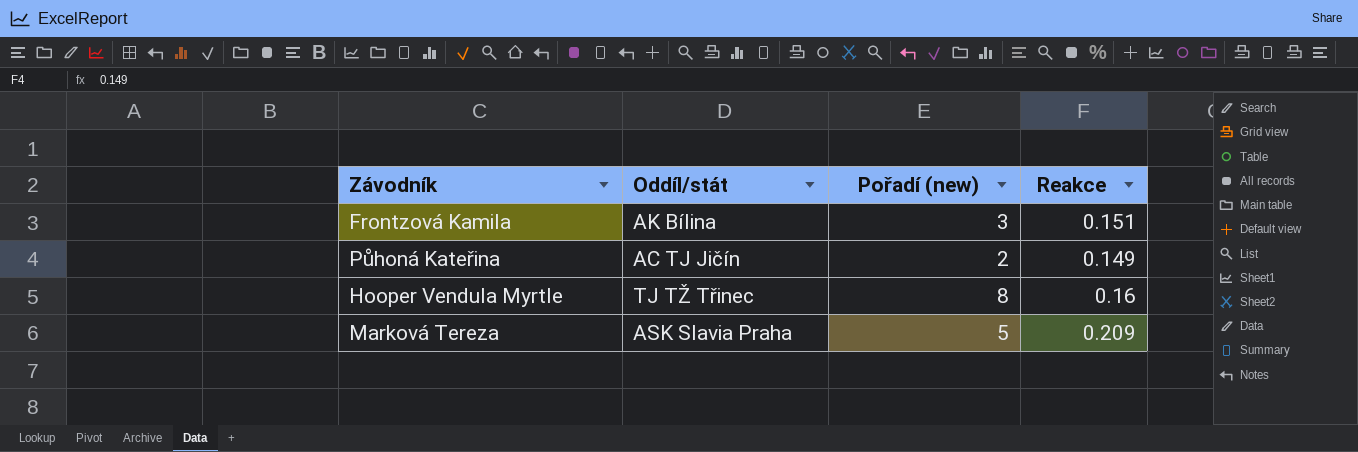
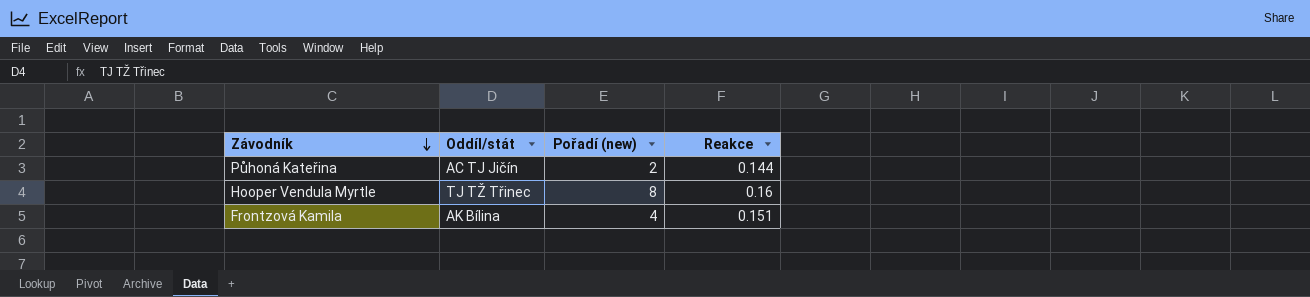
row order: none -> Závodník descending
row Marková Tereza: ASK Slavia Praha | 5 | 0.209 -> none
Půhoná Kateřina | Reakce: 0.149 -> 0.144
Frontzová Kamila | Pořadí (new): 3 -> 4

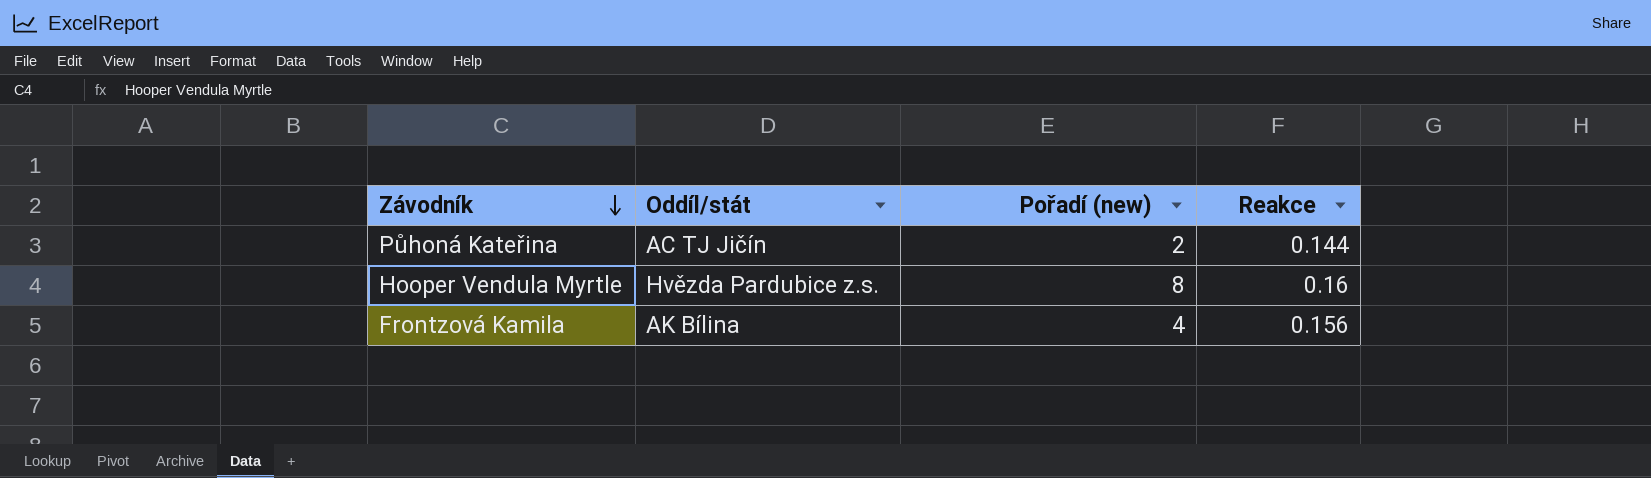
Hooper Vendula Myrtle | Oddíl/stát: TJ TŽ Třinec -> Hvězda Pardubice z.s.
Frontzová Kamila | Reakce: 0.151 -> 0.156

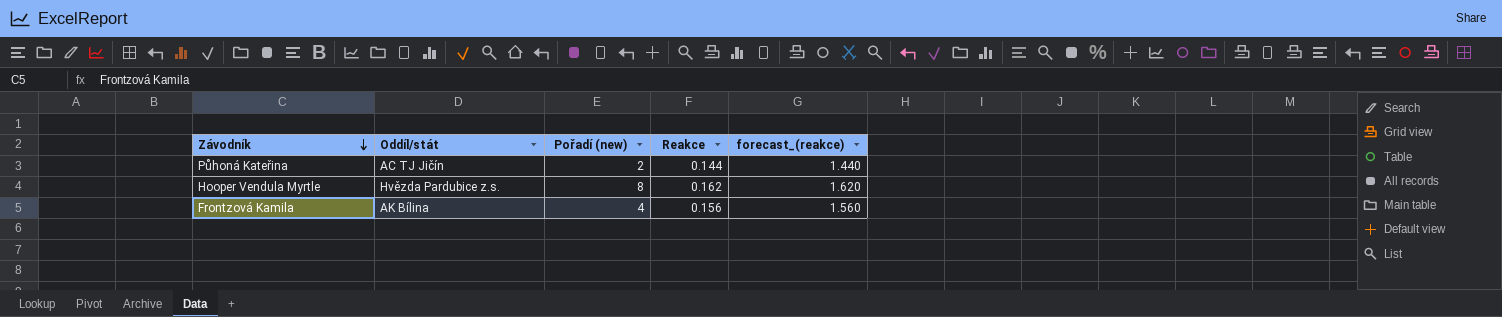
column forecast_(reakce) | formula: none -> [Reakce] * 10
Hooper Vendula Myrtle | Reakce: 0.16 -> 0.162

